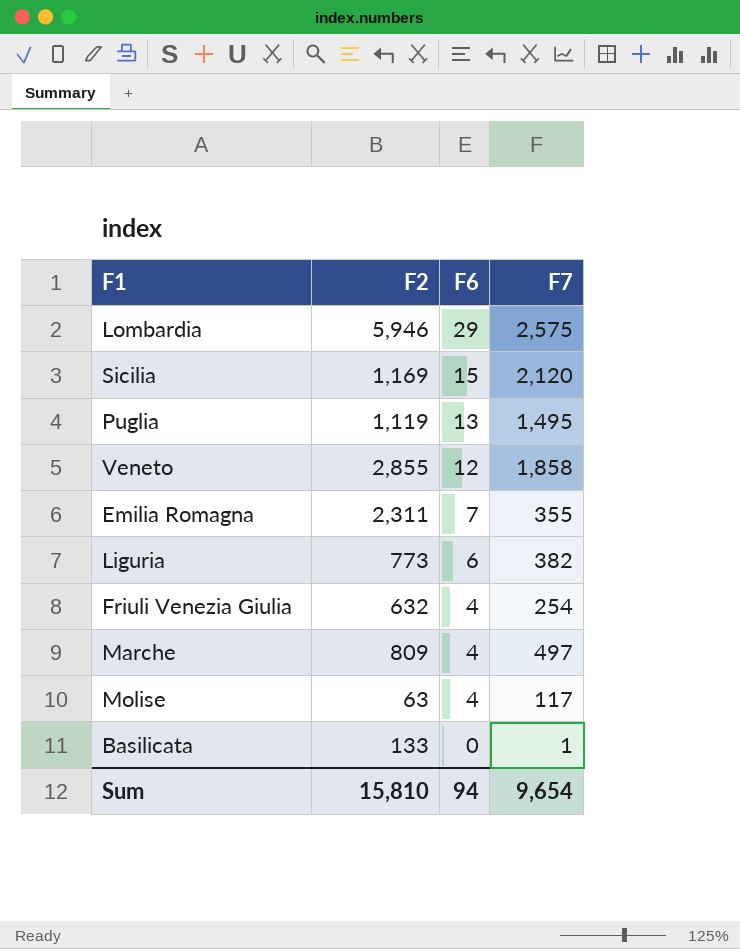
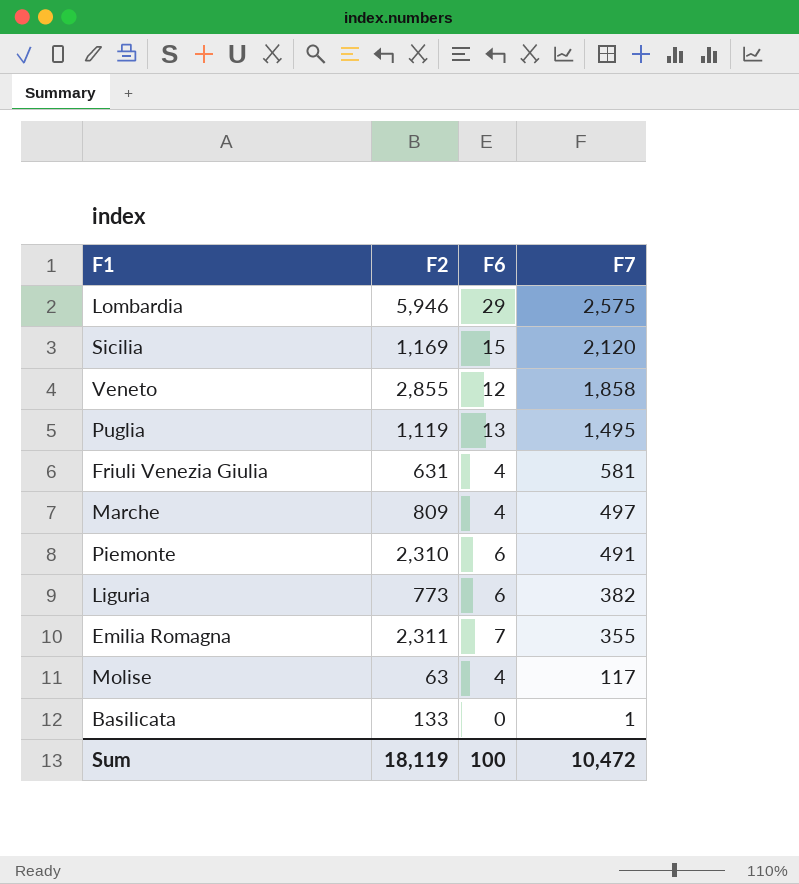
row order: F6 descending -> F7 descending
Friuli Venezia Giulia | F2: 632 -> 631
Friuli Venezia Giulia | F7: 254 -> 581
row Piemonte: none -> 2,310 | 6 | 491
Sum | F2: 15,810 -> 18,119
Sum | F6: 94 -> 100
Sum | F7: 9,654 -> 10,472

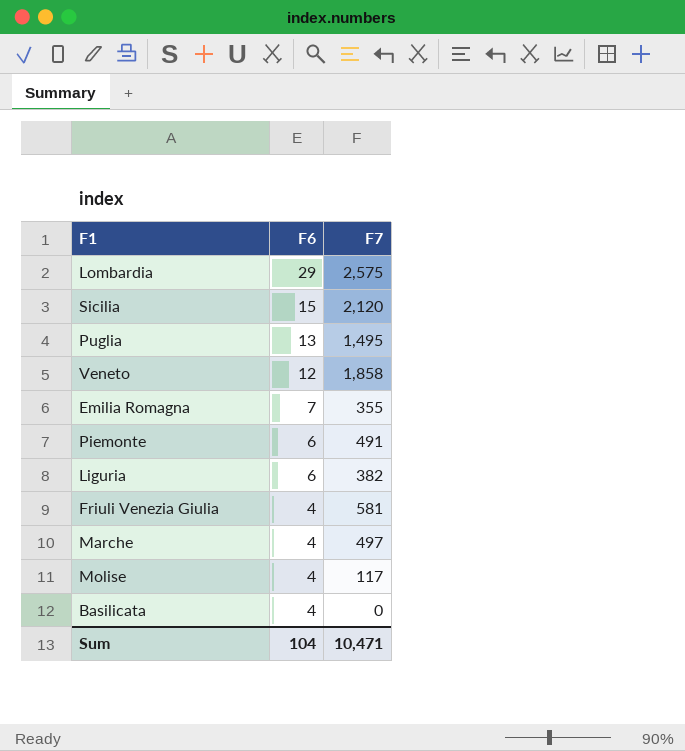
row order: F7 descending -> F6 descending
column F2 | position: 2 -> none
Basilicata | F6: 0 -> 4
Basilicata | F7: 1 -> 0
Sum | F6: 100 -> 104
Sum | F7: 10,472 -> 10,471

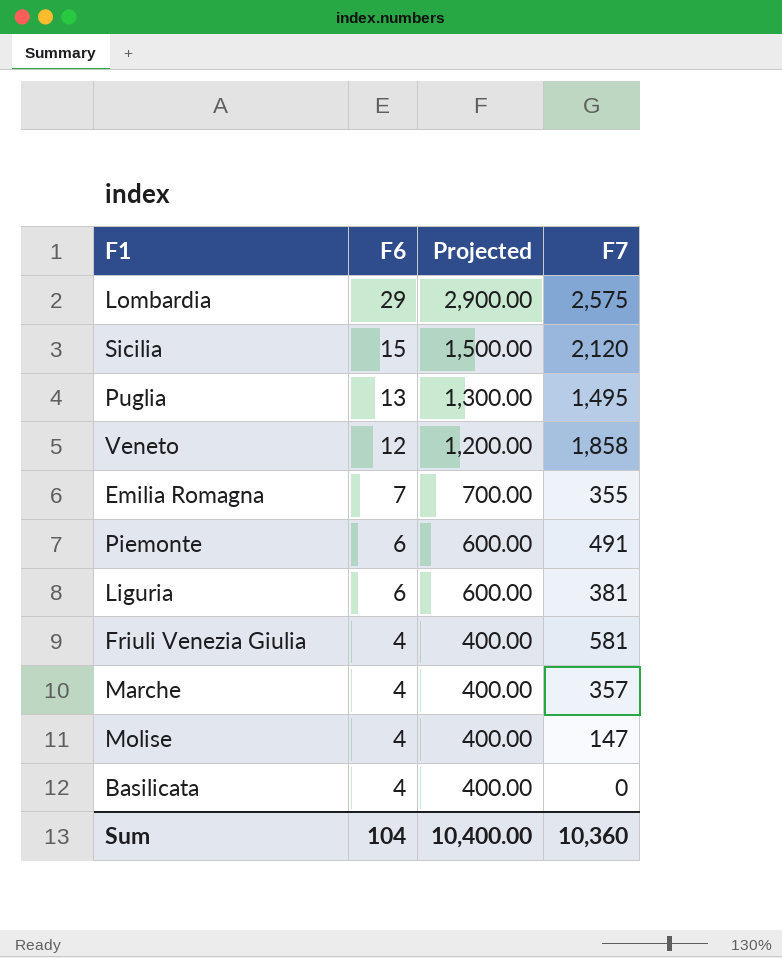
column Projected | formula: none -> [F6] * 100
Liguria | F7: 382 -> 381
Marche | F7: 497 -> 357
Molise | F7: 117 -> 147
Sum | F7: 10,471 -> 10,360

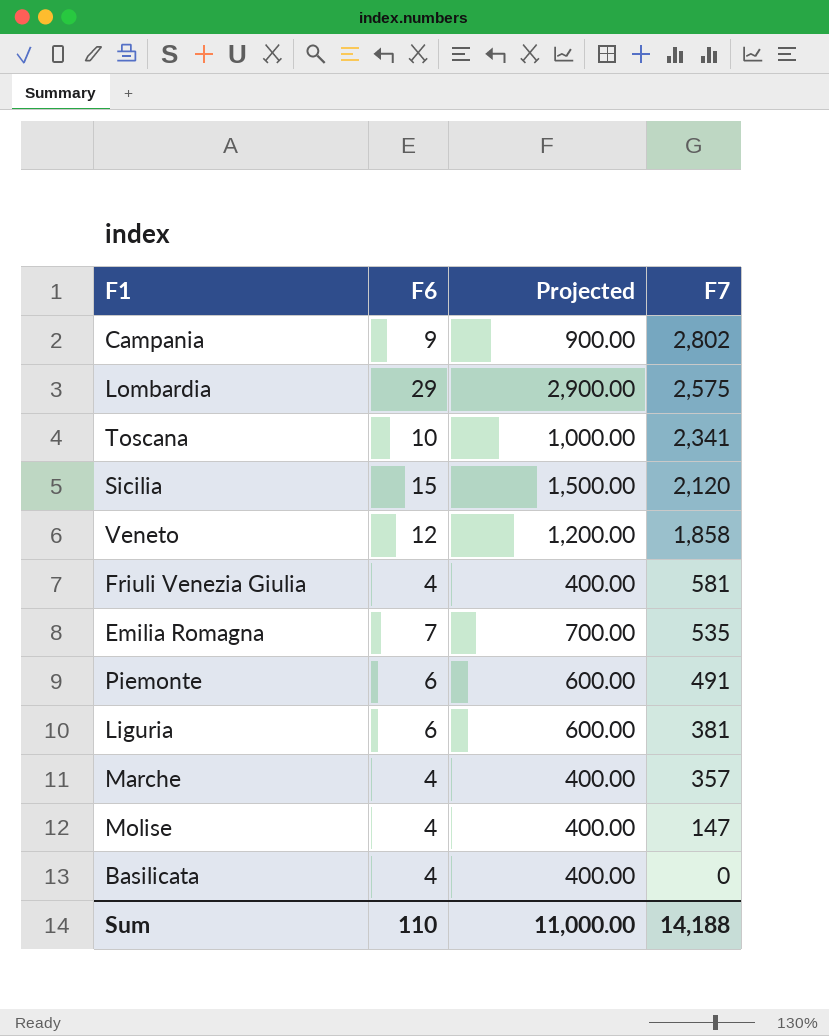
row order: F6 descending -> F7 descending
row Puglia: 13 | 1,300.00 | 1,495 -> none
row Campania: none -> 9 | 900.00 | 2,802
row Toscana: none -> 10 | 1,000.00 | 2,341
Emilia Romagna | F7: 355 -> 535
Sum | F6: 104 -> 110
Sum | Projected: 10,400.00 -> 11,000.00
Sum | F7: 10,360 -> 14,188

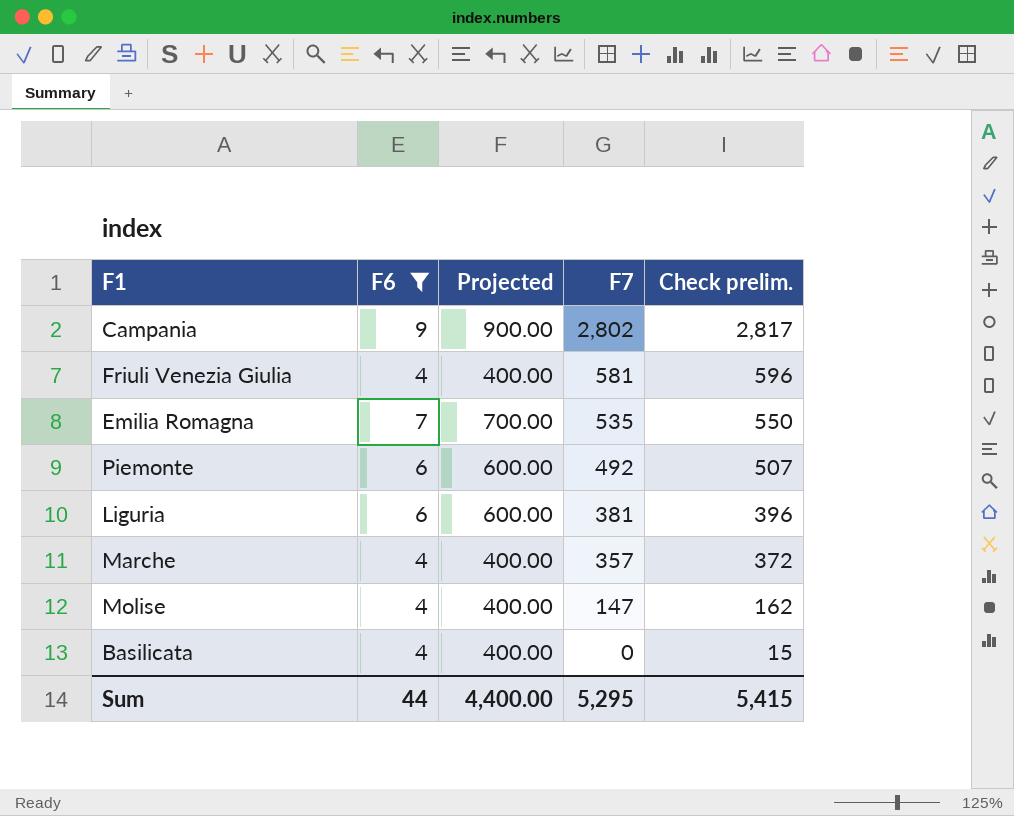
filter: none -> F6 <= 9
column Check prelim. | formula: none -> [F7] + 15
Piemonte | F7: 491 -> 492
Sum | F6: 110 -> 44
Sum | Projected: 11,000.00 -> 4,400.00
Sum | F7: 14,188 -> 5,295

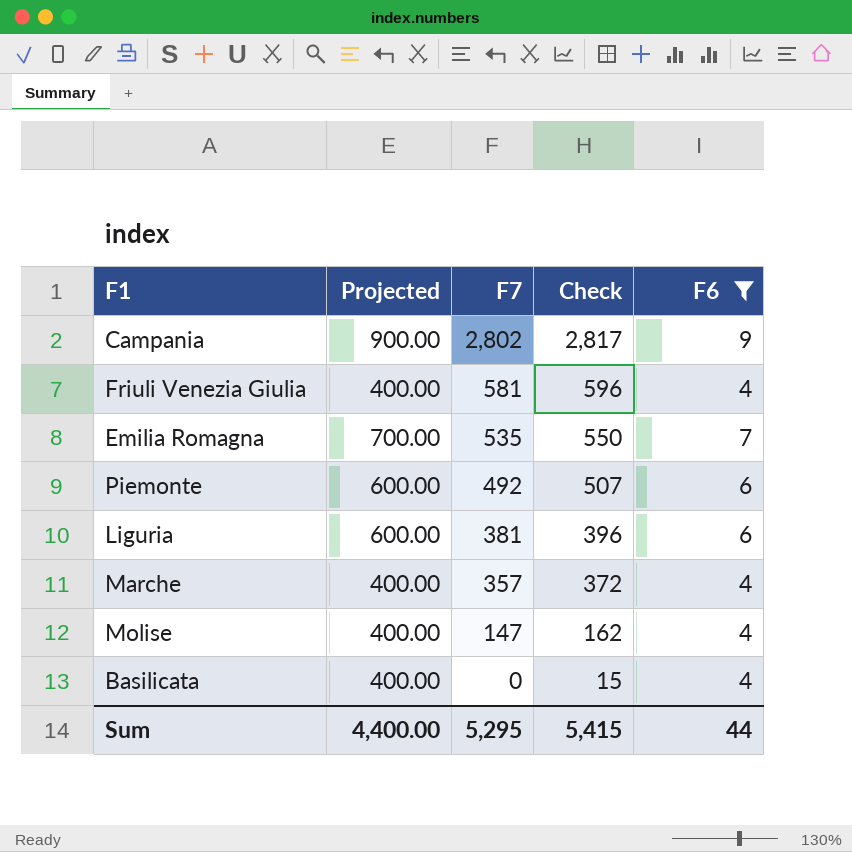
column name: Check prelim. -> Check
column F6 | position: 2 -> 5

